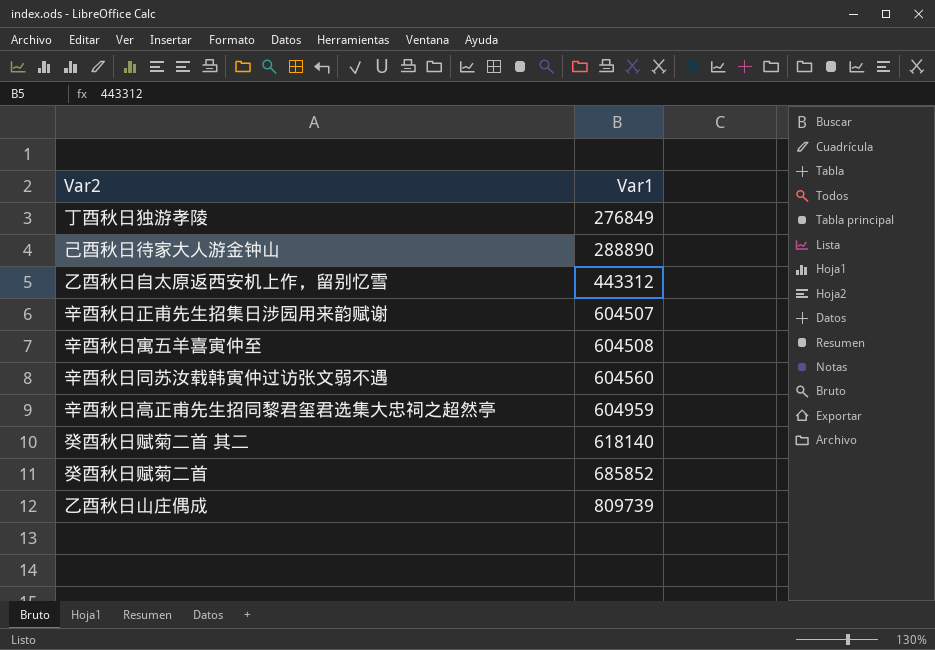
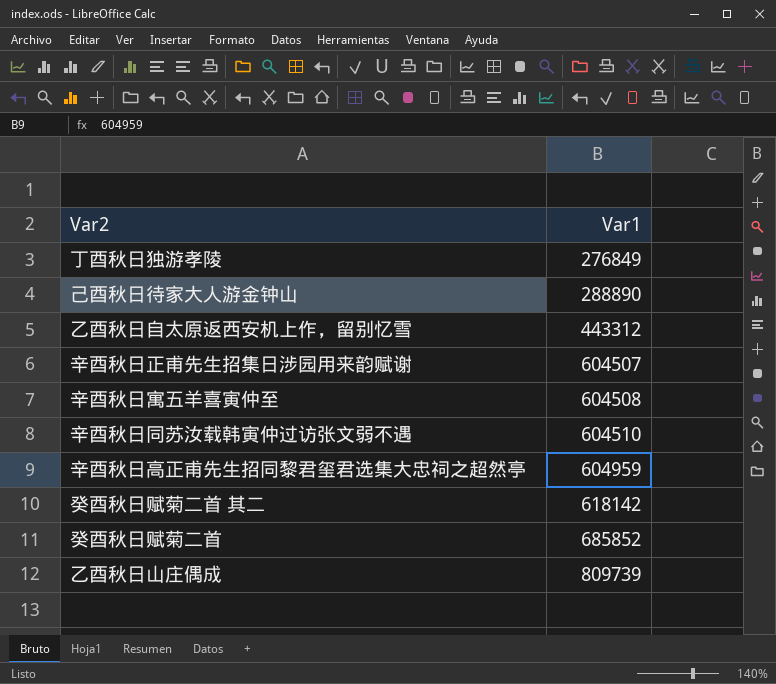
辛酉秋日同苏汝载韩寅仲过访张文弱不遇 | Var1: 604560 -> 604510
癸酉秋日赋菊二首 其二 | Var1: 618140 -> 618142

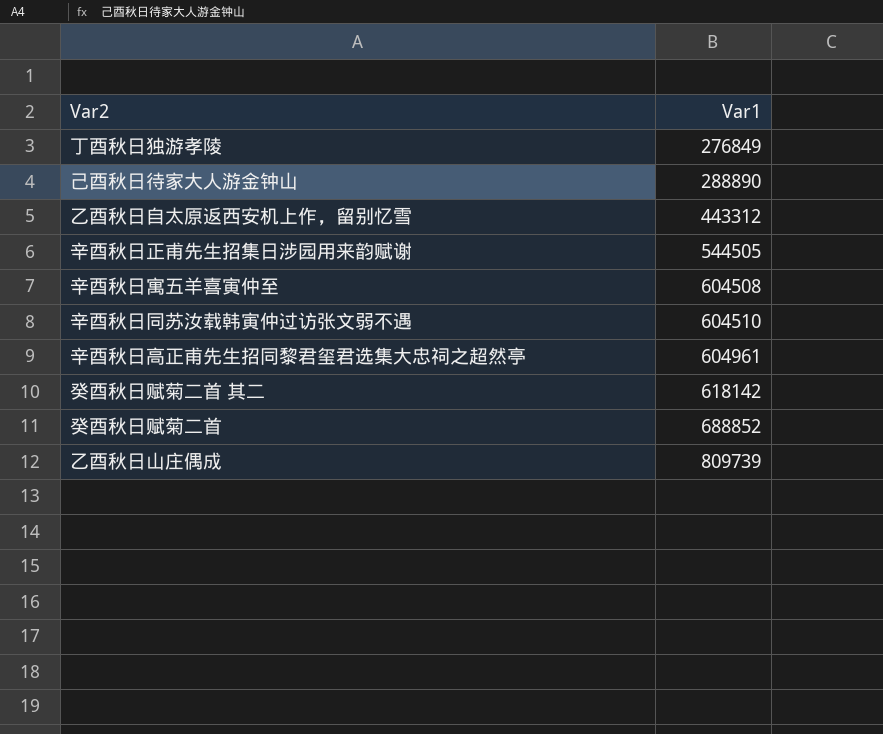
辛酉秋日正甫先生招集日涉园用来韵赋谢 | Var1: 604507 -> 544505
辛酉秋日高正甫先生招同黎君玺君选集大忠祠之超然亭 | Var1: 604959 -> 604961
癸酉秋日赋菊二首 | Var1: 685852 -> 688852

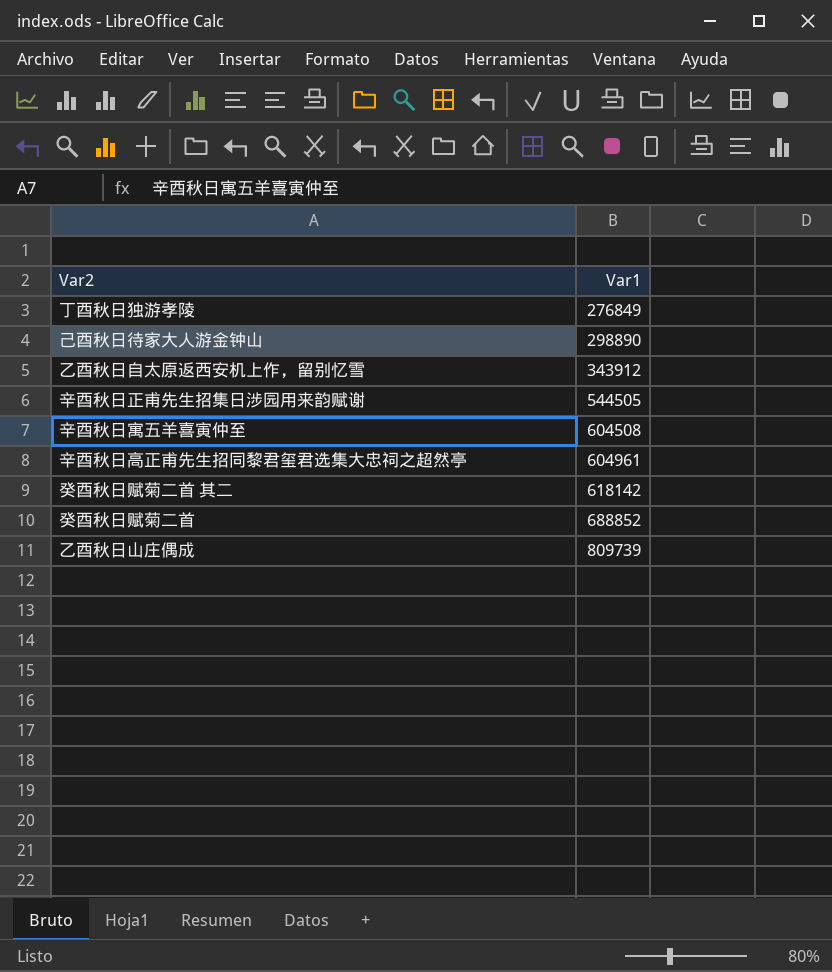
row 辛酉秋日同苏汝载韩寅仲过访张文弱不遇: 604510 -> none
己酉秋日待家大人游金钟山 | Var1: 288890 -> 298890
乙酉秋日自太原返西安机上作，留别忆雪 | Var1: 443312 -> 343912

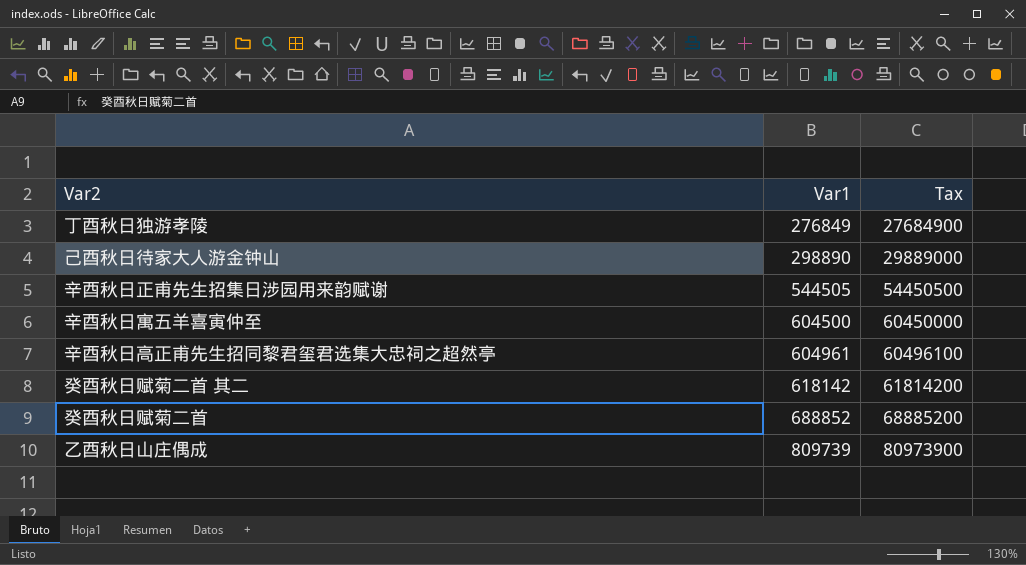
column Tax | formula: none -> [Var1] * 100
row 乙酉秋日自太原返西安机上作，留别忆雪: 343912 -> none
辛酉秋日寓五羊喜寅仲至 | Var1: 604508 -> 604500

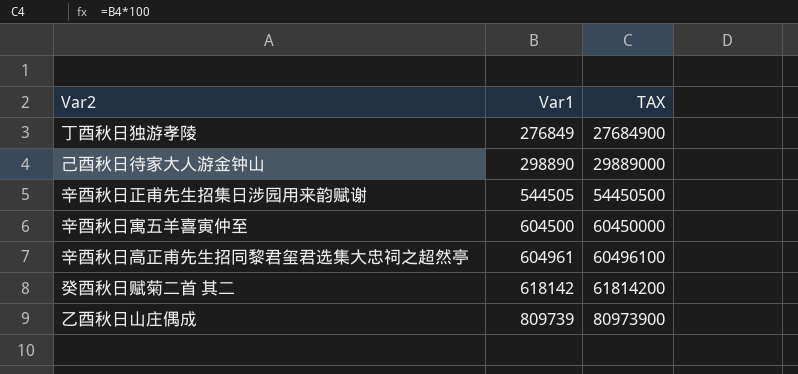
column name: Tax -> TAX
row 癸酉秋日赋菊二首: 688852 | 68885200 -> none

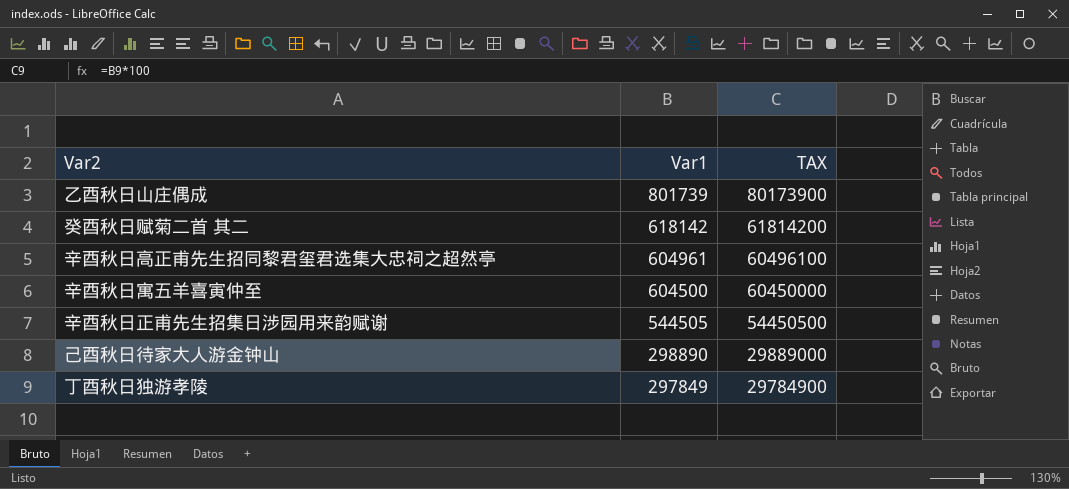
row order: Var1 ascending -> Var1 descending
乙酉秋日山庄偶成 | Var1: 809739 -> 801739
乙酉秋日山庄偶成 | TAX: 80973900 -> 80173900
丁酉秋日独游孝陵 | Var1: 276849 -> 297849
丁酉秋日独游孝陵 | TAX: 27684900 -> 29784900

